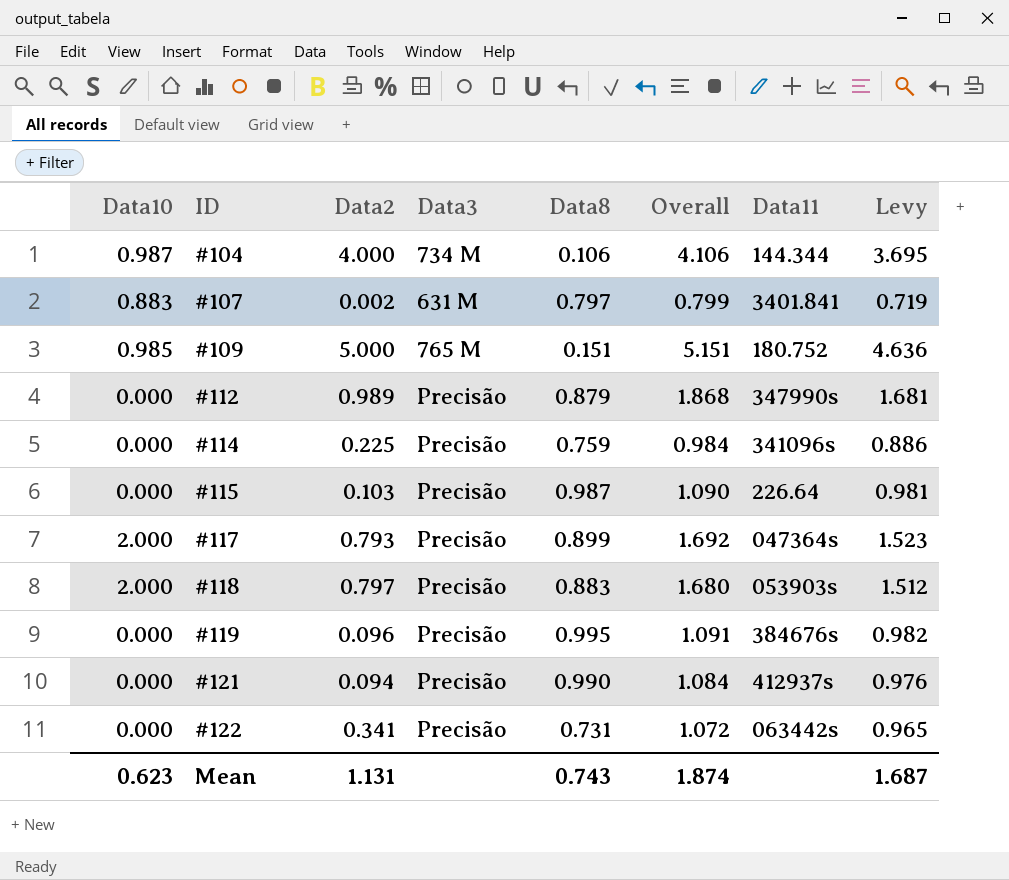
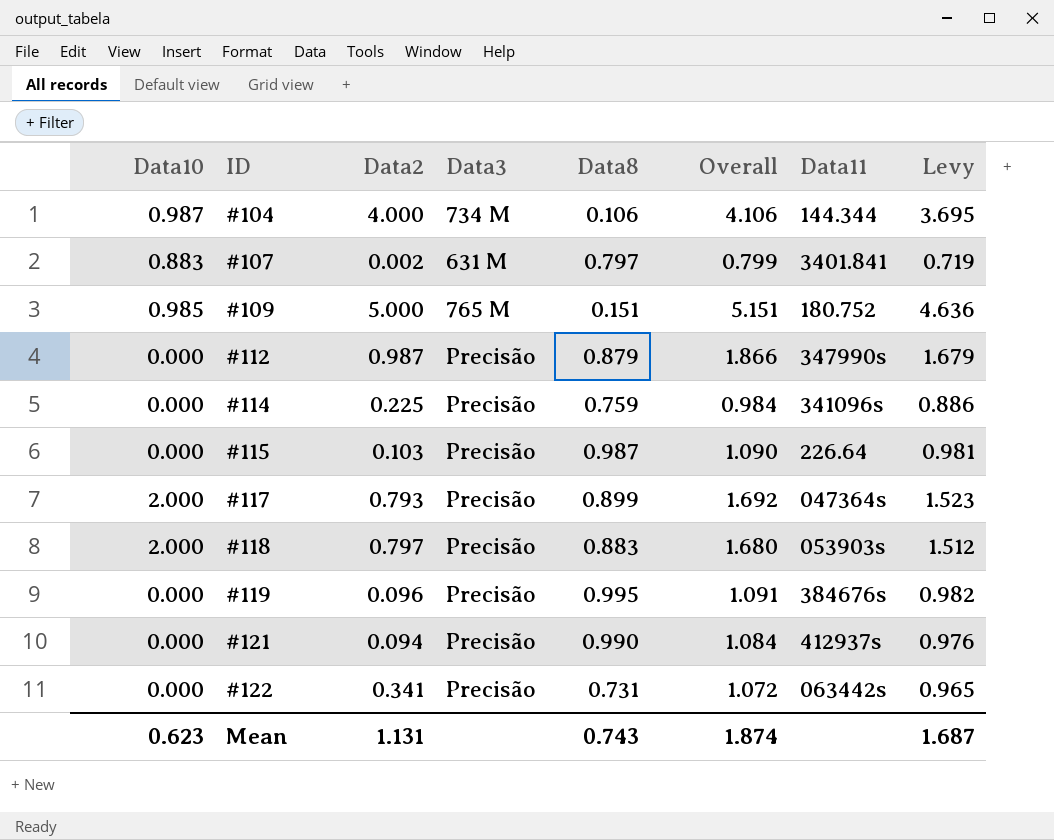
#112 | Data2: 0.989 -> 0.987
#112 | Overall: 1.868 -> 1.866
#112 | Levy: 1.681 -> 1.679

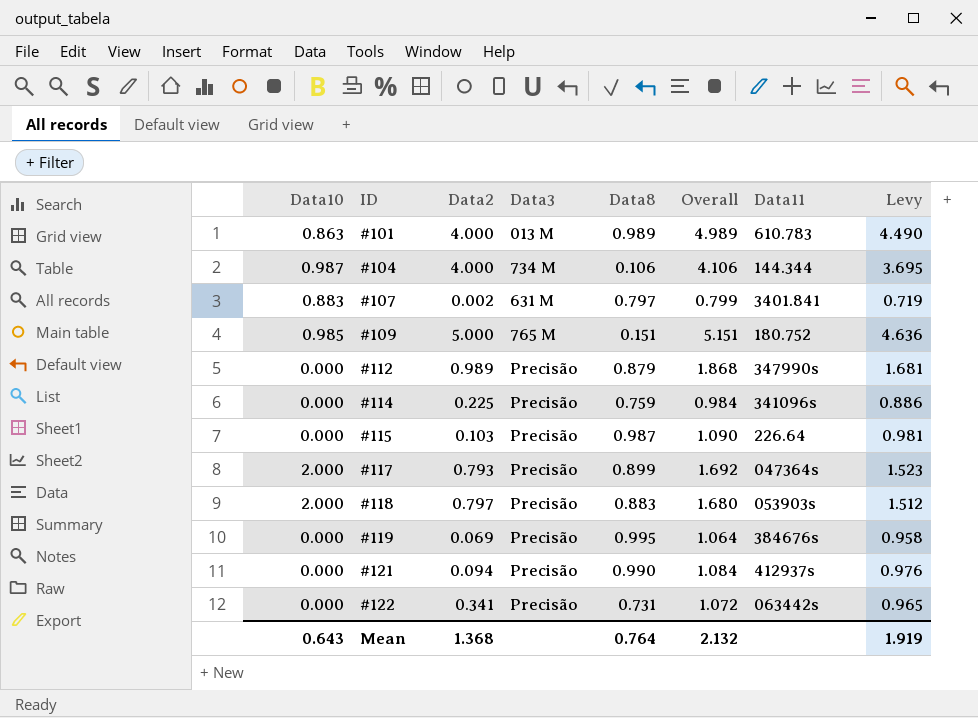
row #101: none -> 0.863 | 4.000 | 013 M | 0.989 | 4.989 | 610.783 | 4.490
#112 | Data2: 0.987 -> 0.989
#112 | Overall: 1.866 -> 1.868
#112 | Levy: 1.679 -> 1.681
#119 | Data2: 0.096 -> 0.069
#119 | Overall: 1.091 -> 1.064
#119 | Levy: 0.982 -> 0.958
Mean | Data10: 0.623 -> 0.643
Mean | Data2: 1.131 -> 1.368
Mean | Data8: 0.743 -> 0.764
Mean | Overall: 1.874 -> 2.132
Mean | Levy: 1.687 -> 1.919

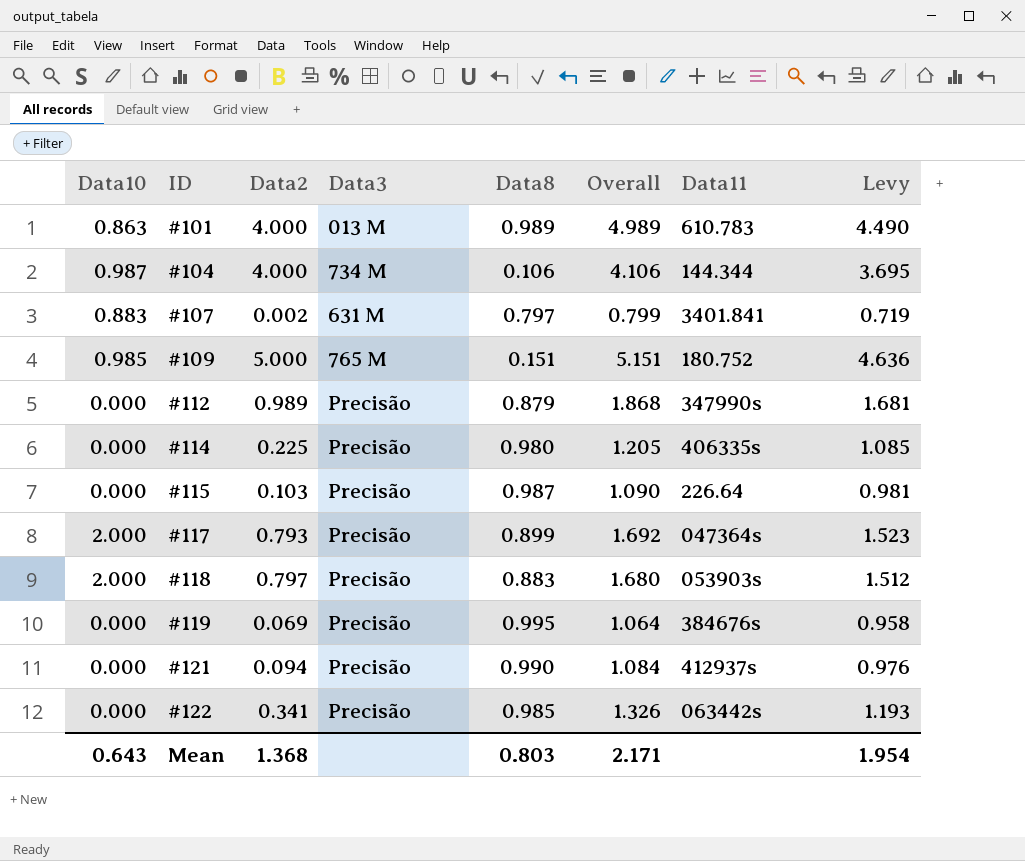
#114 | Data8: 0.759 -> 0.980
#114 | Overall: 0.984 -> 1.205
#114 | Data11: 341096s -> 406335s
#114 | Levy: 0.886 -> 1.085
#122 | Data8: 0.731 -> 0.985
#122 | Overall: 1.072 -> 1.326
#122 | Levy: 0.965 -> 1.193
Mean | Data8: 0.764 -> 0.803
Mean | Overall: 2.132 -> 2.171
Mean | Levy: 1.919 -> 1.954

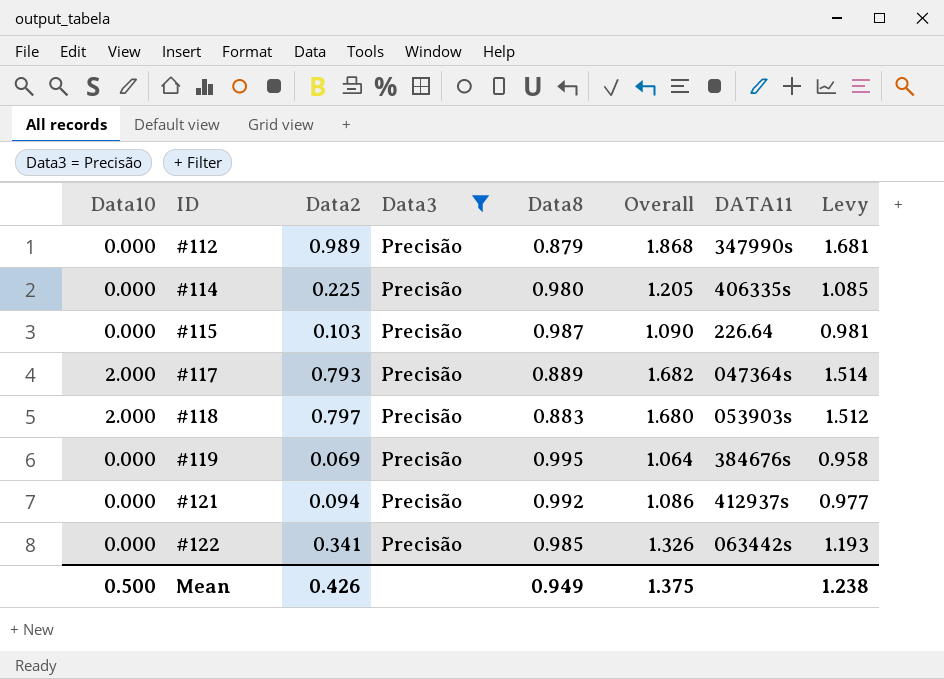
filter: none -> Data3 = Precisão
column name: Data11 -> DATA11
#117 | Data8: 0.899 -> 0.889
#117 | Overall: 1.692 -> 1.682
#117 | Levy: 1.523 -> 1.514
#121 | Data8: 0.990 -> 0.992
#121 | Overall: 1.084 -> 1.086
#121 | Levy: 0.976 -> 0.977
Mean | Data10: 0.643 -> 0.500
Mean | Data2: 1.368 -> 0.426
Mean | Data8: 0.803 -> 0.949
Mean | Overall: 2.171 -> 1.375
Mean | Levy: 1.954 -> 1.238

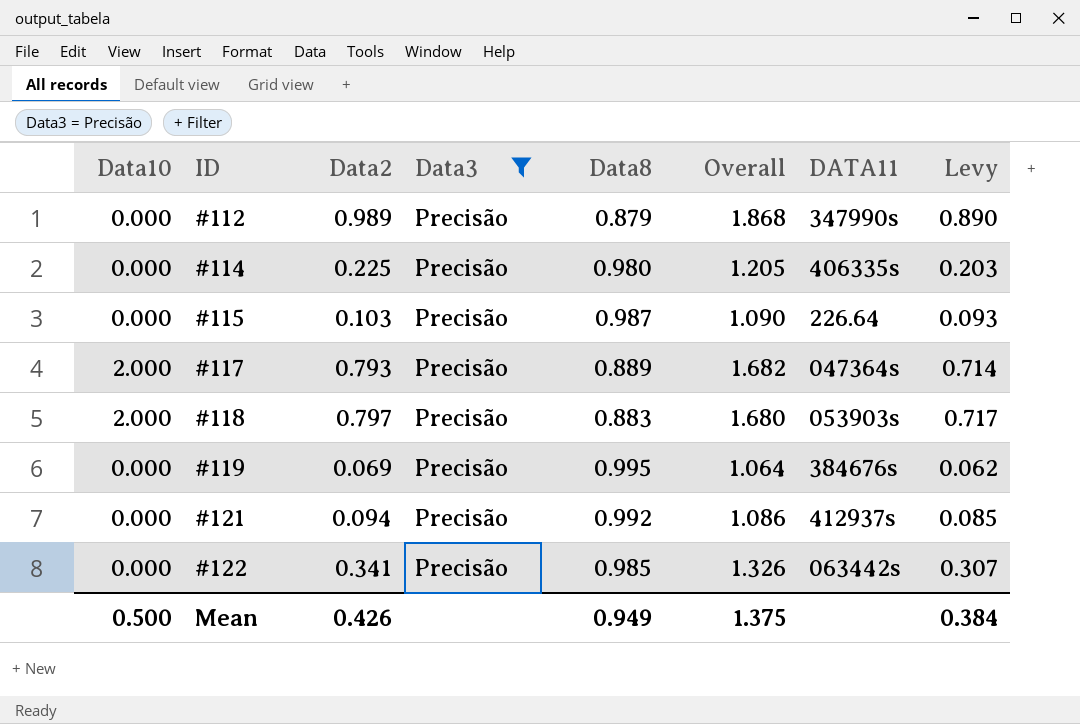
column Levy | formula: [Overall] * 0.9 -> [Data2] * 0.9
Mean | Levy: 1.238 -> 0.384

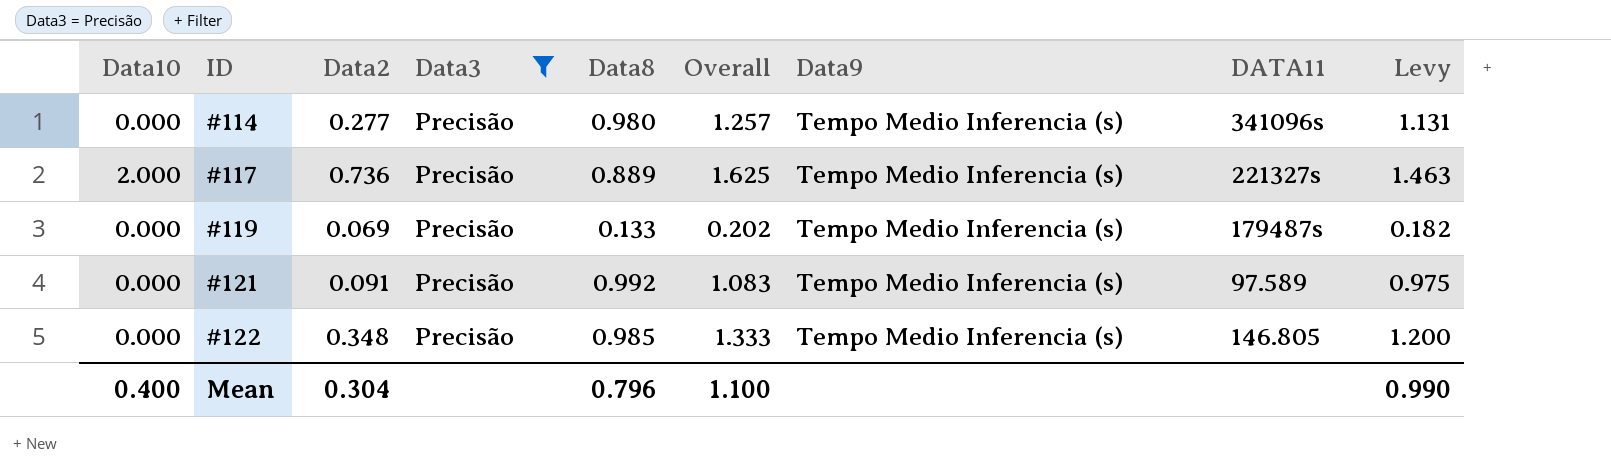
column Data9 | position: none -> 7
column Levy | formula: [Data2] * 0.9 -> [Overall] * 0.9
row #112: 0.000 | 0.989 | Precisão | 0.879 | 1.868 | 347990s | 0.890 -> none
row #115: 0.000 | 0.103 | Precisão | 0.987 | 1.090 | 226.64 | 0.093 -> none
row #118: 2.000 | 0.797 | Precisão | 0.883 | 1.680 | 053903s | 0.717 -> none
#114 | Data2: 0.225 -> 0.277
#114 | Overall: 1.205 -> 1.257
#114 | DATA11: 406335s -> 341096s
#117 | Data2: 0.793 -> 0.736
#117 | Overall: 1.682 -> 1.625
#117 | DATA11: 047364s -> 221327s
#119 | Data8: 0.995 -> 0.133
#119 | Overall: 1.064 -> 0.202
#119 | DATA11: 384676s -> 179487s
#121 | Data2: 0.094 -> 0.091
#121 | Overall: 1.086 -> 1.083
#121 | DATA11: 412937s -> 97.589
#122 | Data2: 0.341 -> 0.348
#122 | Overall: 1.326 -> 1.333
#122 | DATA11: 063442s -> 146.805
Mean | Data10: 0.500 -> 0.400
Mean | Data2: 0.426 -> 0.304
Mean | Data8: 0.949 -> 0.796
Mean | Overall: 1.375 -> 1.100
Mean | Levy: 0.384 -> 0.990

